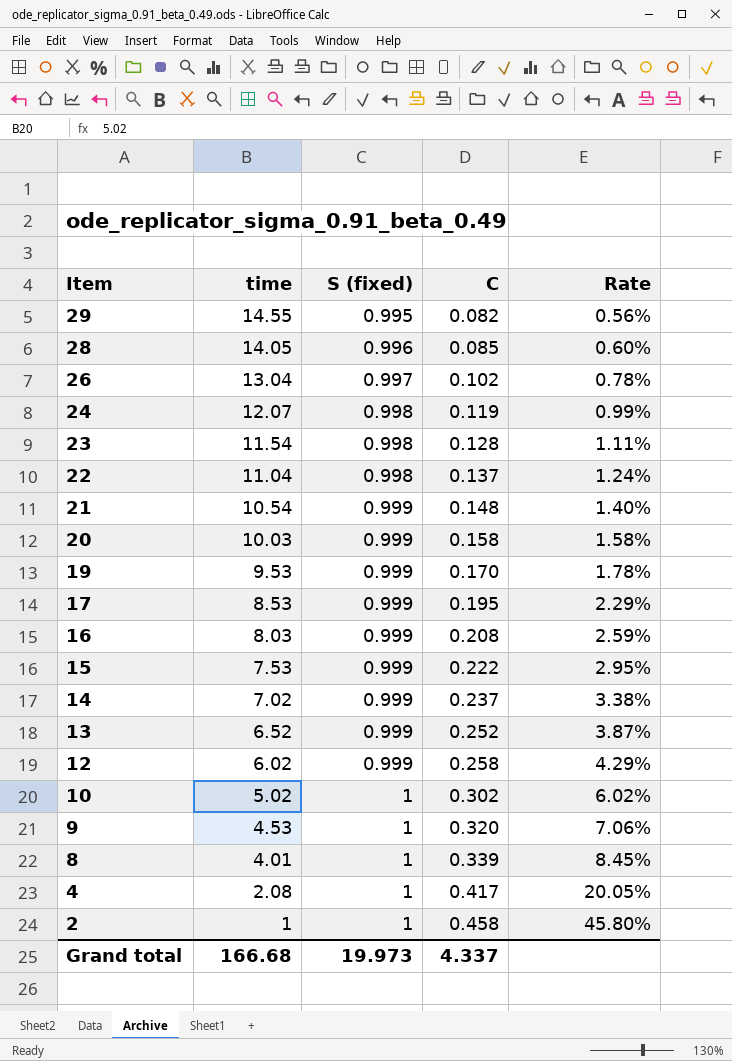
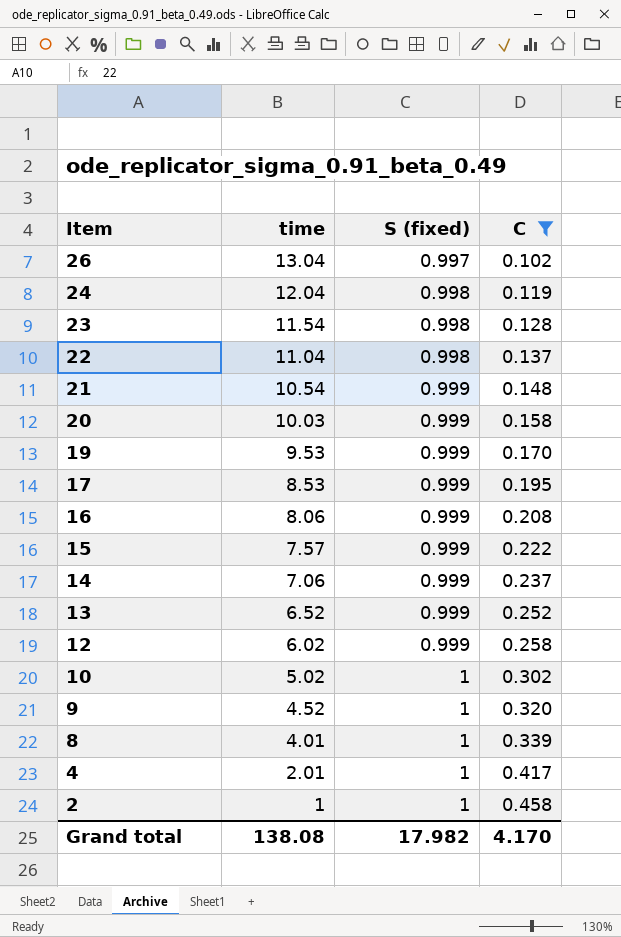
filter: none -> C >= 0.102
column Rate | formula: [C] / [time] -> none
24 | time: 12.07 -> 12.04
16 | time: 8.03 -> 8.06
15 | time: 7.53 -> 7.57
14 | time: 7.02 -> 7.06
9 | time: 4.53 -> 4.52
4 | time: 2.08 -> 2.01
Grand total | time: 166.68 -> 138.08
Grand total | S (fixed): 19.973 -> 17.982
Grand total | C: 4.337 -> 4.170

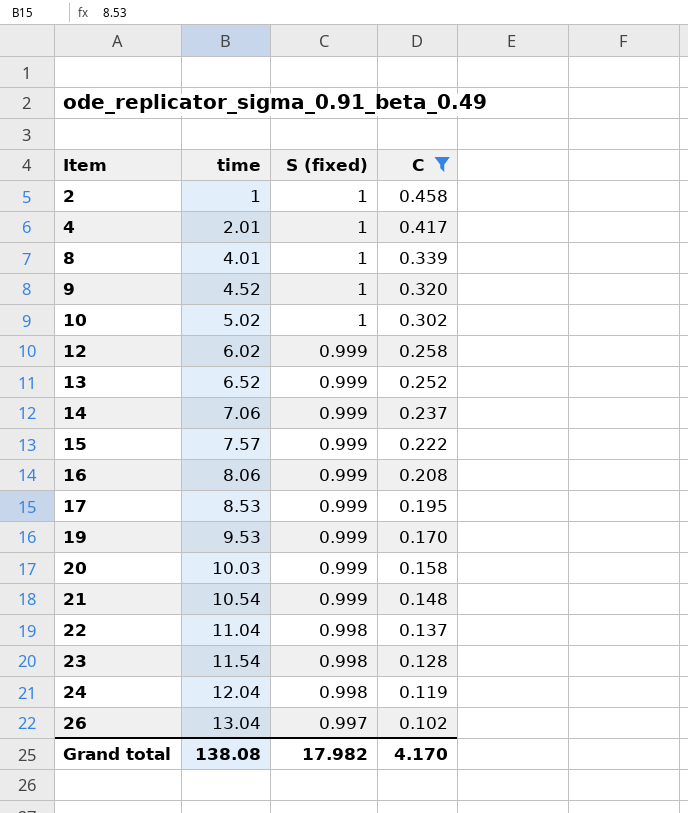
row order: Item descending -> Item ascending

